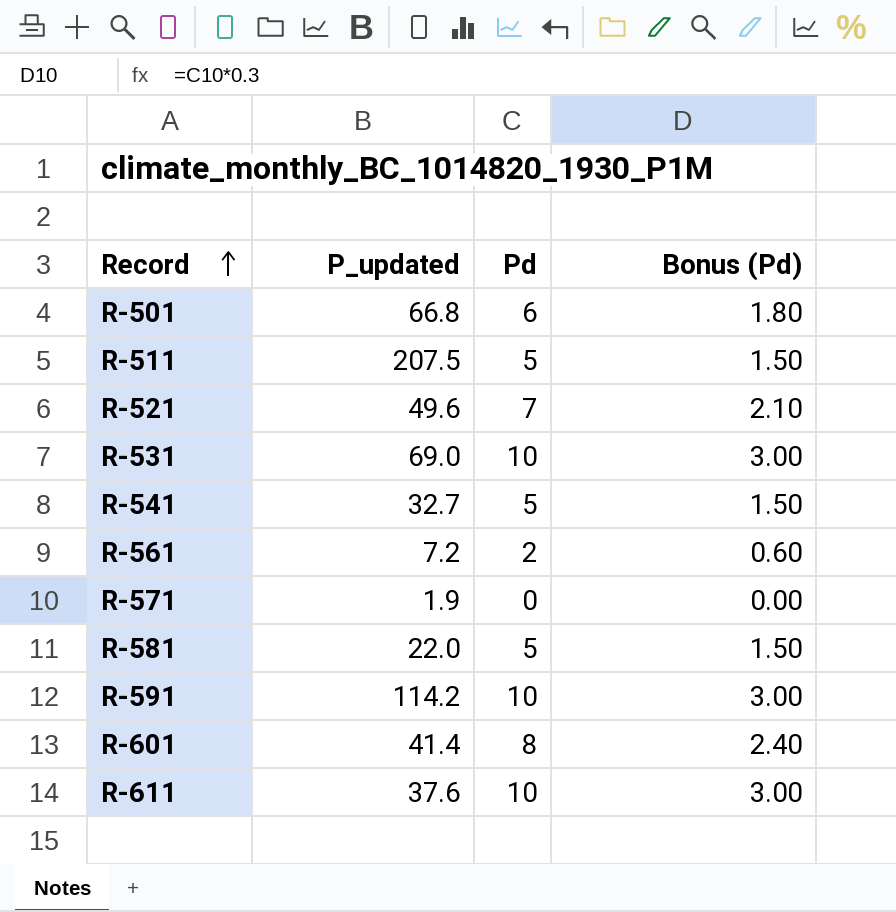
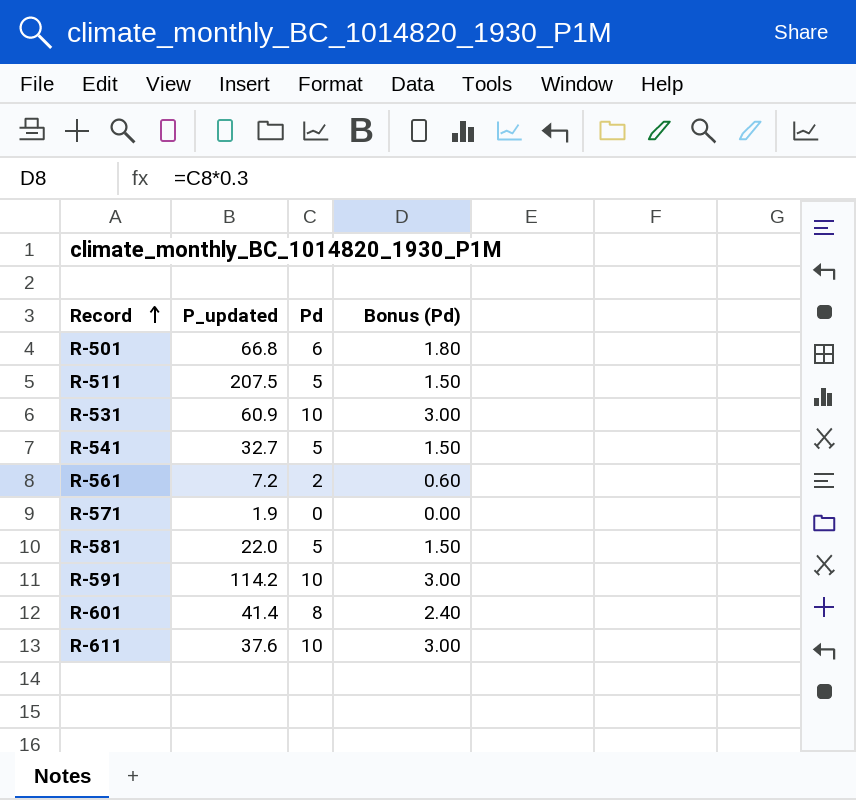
row R-521: 49.6 | 7 | 2.10 -> none
R-531 | P_updated: 69.0 -> 60.9

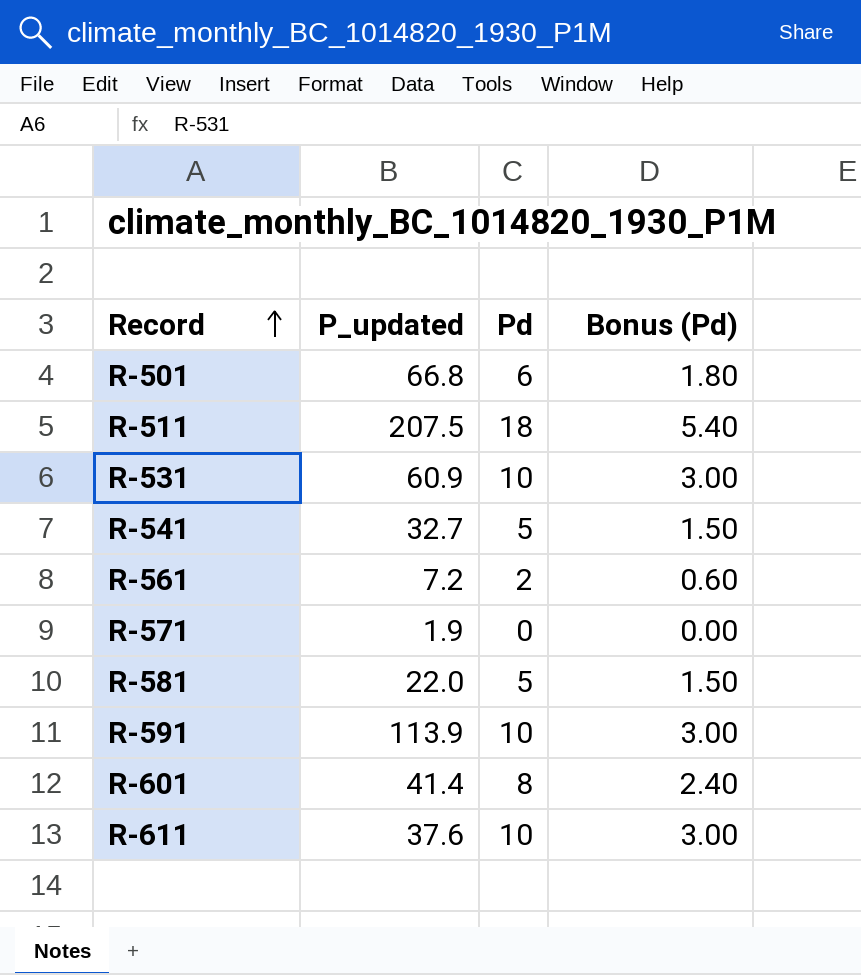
R-511 | Pd: 5 -> 18
R-511 | Bonus (Pd): 1.50 -> 5.40
R-591 | P_updated: 114.2 -> 113.9

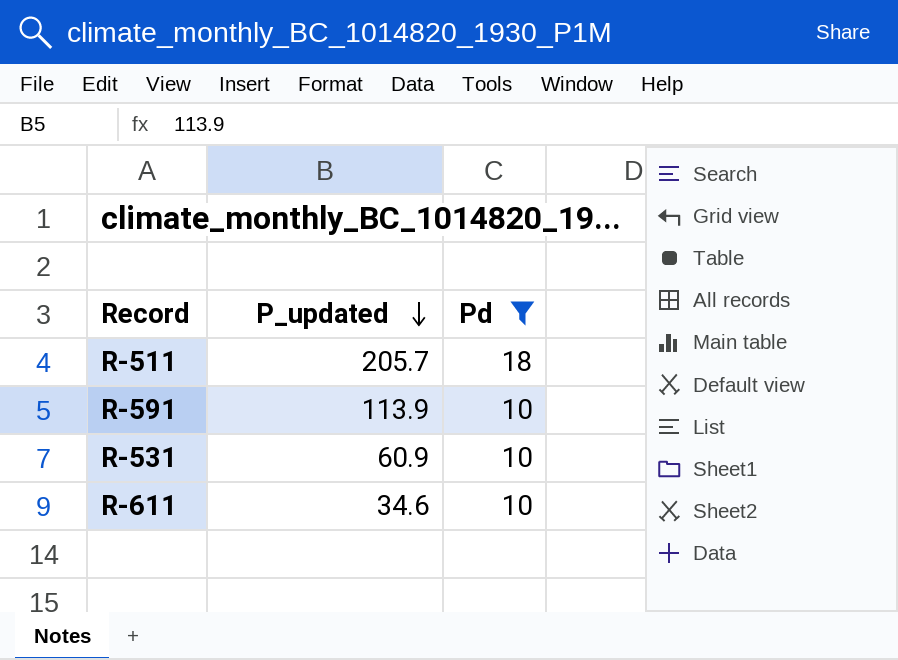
filter: none -> Pd >= 10
row order: Record ascending -> P_updated descending
column Bonus (Pd) | formula: [Pd] * 0.3 -> none
R-511 | P_updated: 207.5 -> 205.7
R-611 | P_updated: 37.6 -> 34.6

